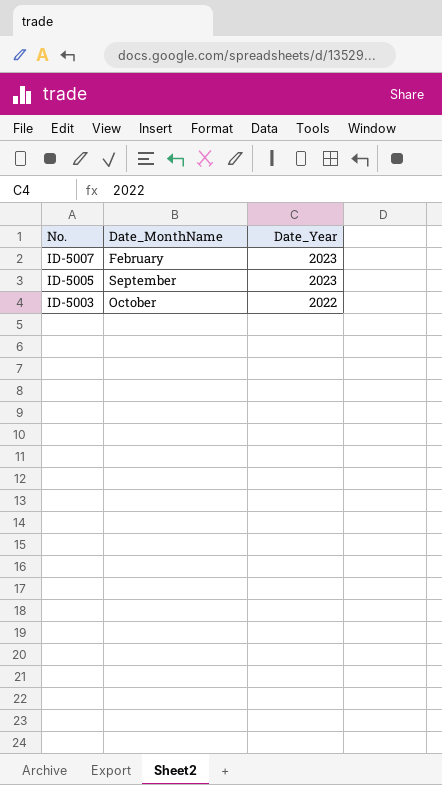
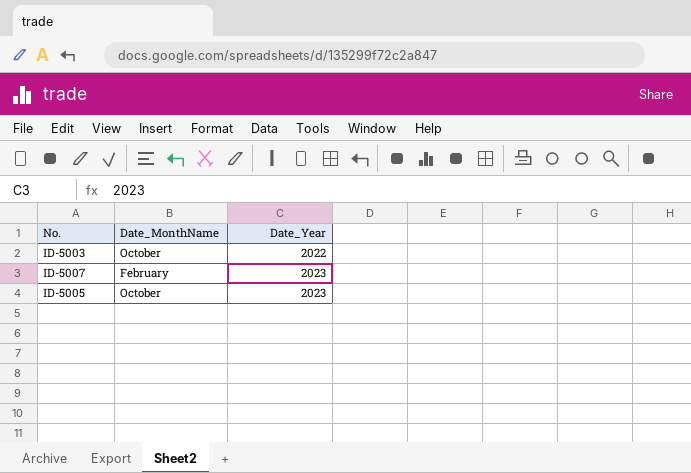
row order: No. descending -> Date_Year ascending
ID-5005 | Date_MonthName: September -> October

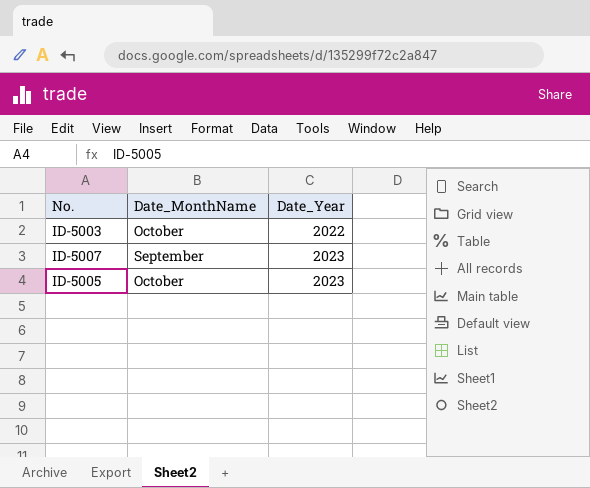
ID-5007 | Date_MonthName: February -> September

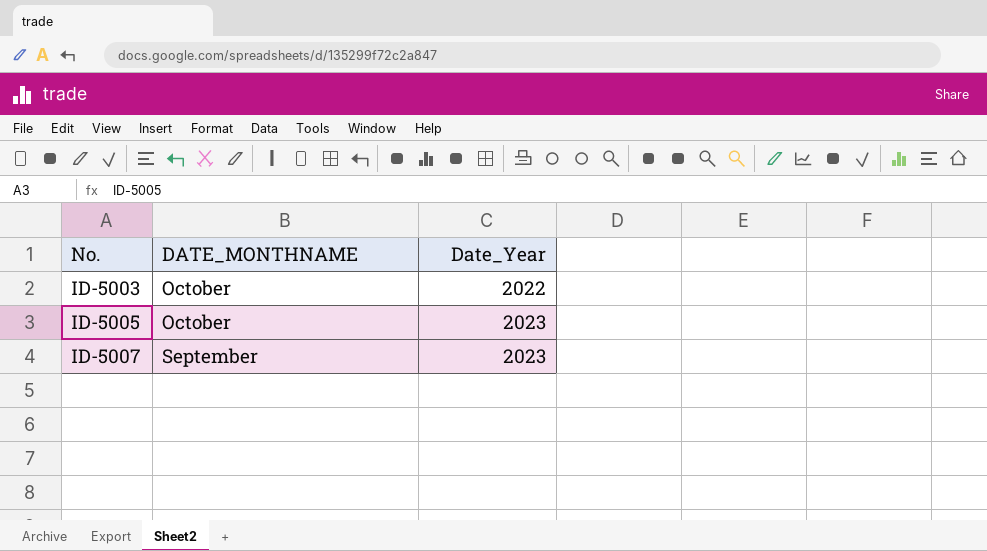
row order: Date_Year ascending -> No. ascending
column name: Date_MonthName -> DATE_MONTHNAME

